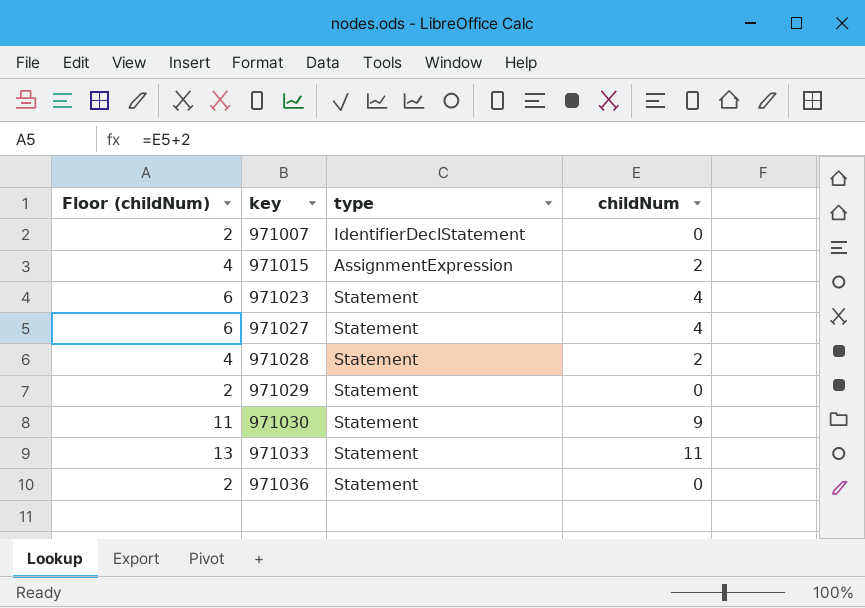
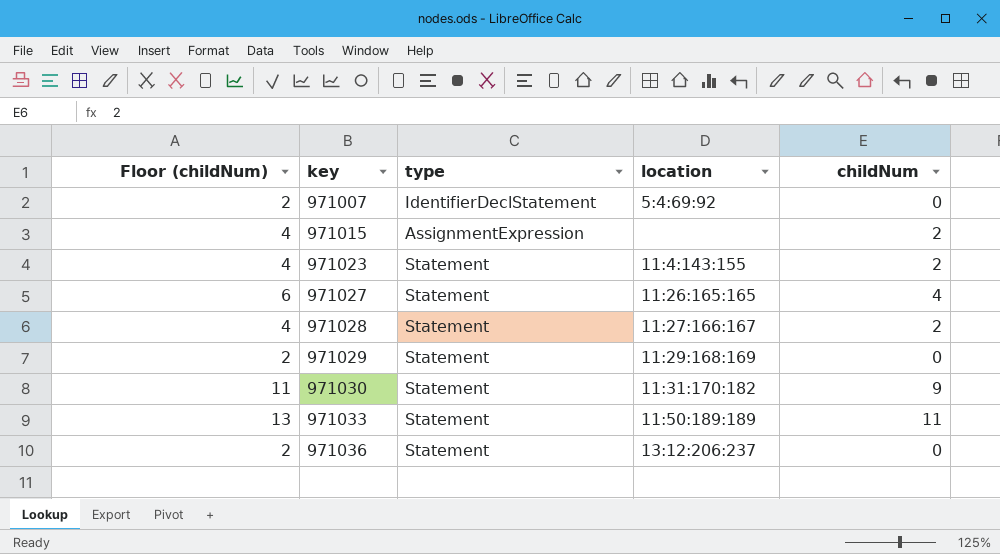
column location | position: none -> 4
971023 | Floor (childNum): 6 -> 4
971023 | childNum: 4 -> 2

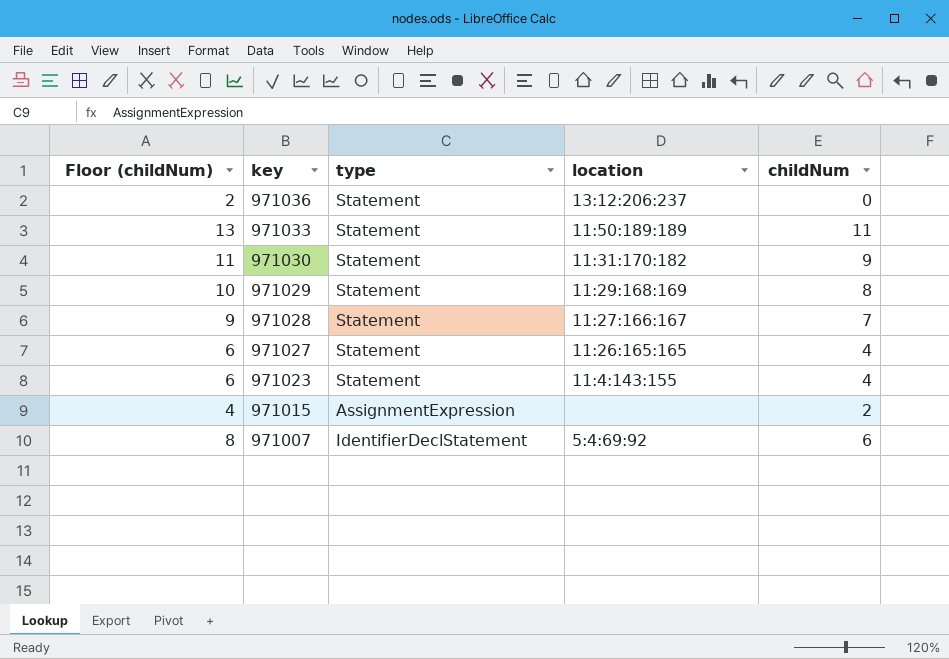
row order: key ascending -> key descending
971029 | Floor (childNum): 2 -> 10
971029 | childNum: 0 -> 8
971028 | Floor (childNum): 4 -> 9
971028 | childNum: 2 -> 7
971023 | Floor (childNum): 4 -> 6
971023 | childNum: 2 -> 4
971007 | Floor (childNum): 2 -> 8
971007 | childNum: 0 -> 6

